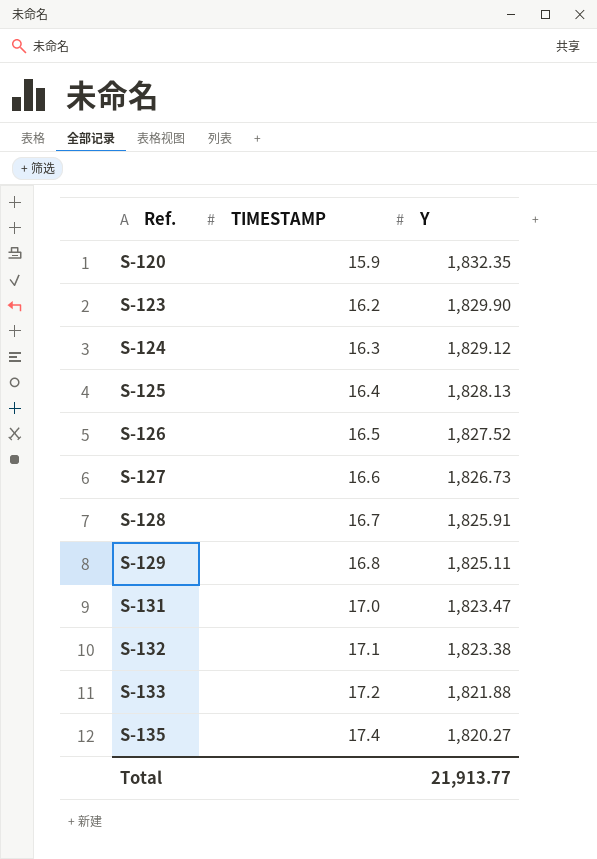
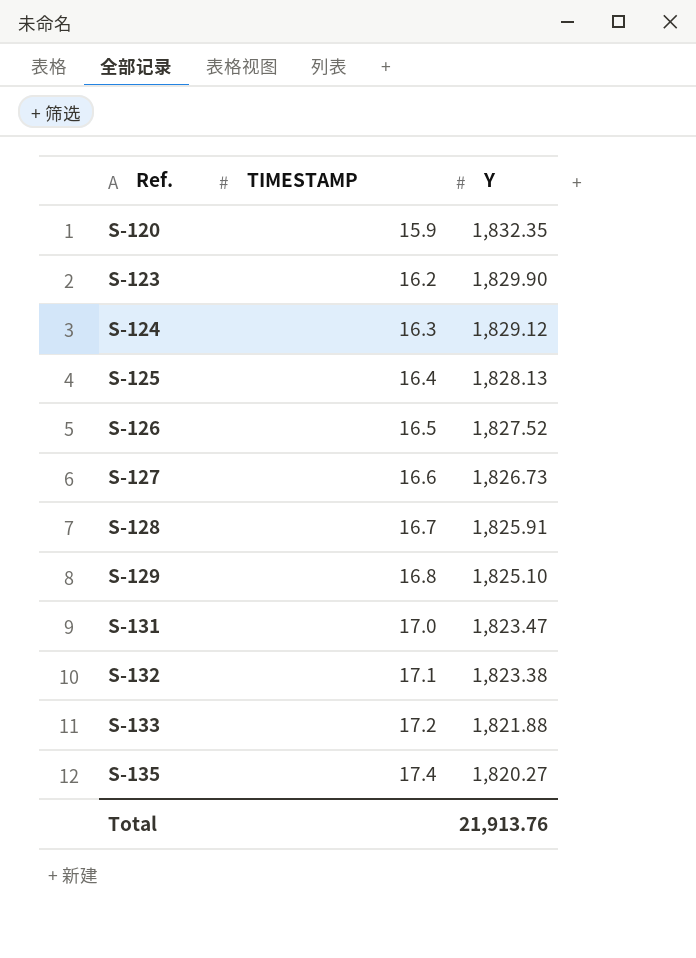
S-129 | Y: 1,825.11 -> 1,825.10
Total | Y: 21,913.77 -> 21,913.76

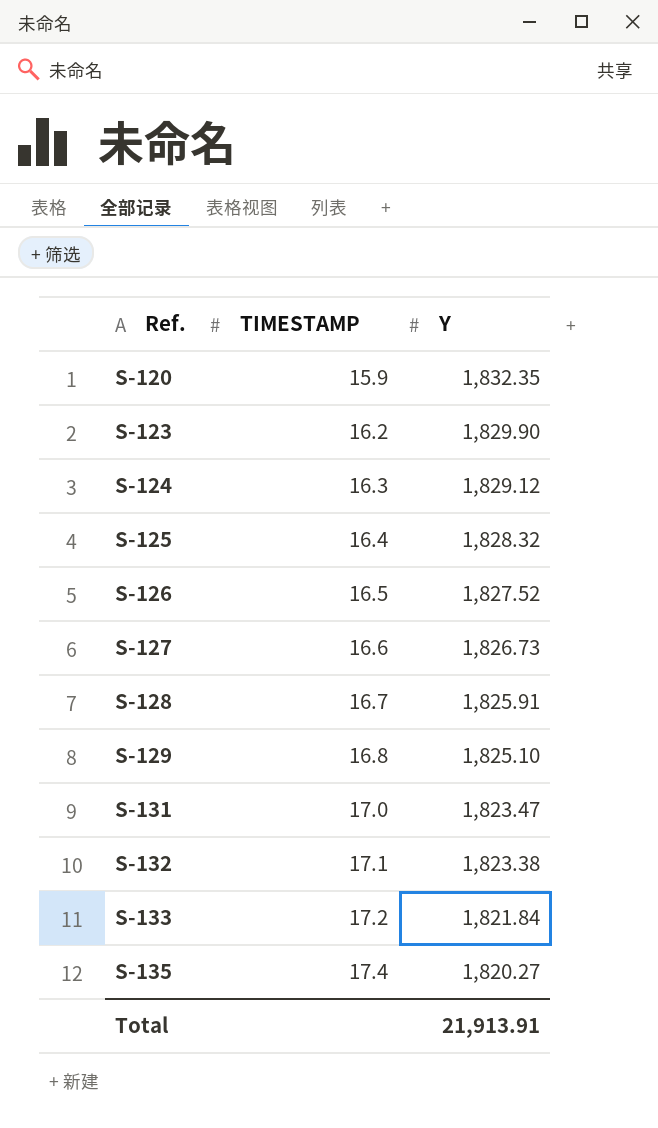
S-125 | Y: 1,828.13 -> 1,828.32
S-133 | Y: 1,821.88 -> 1,821.84
Total | Y: 21,913.76 -> 21,913.91

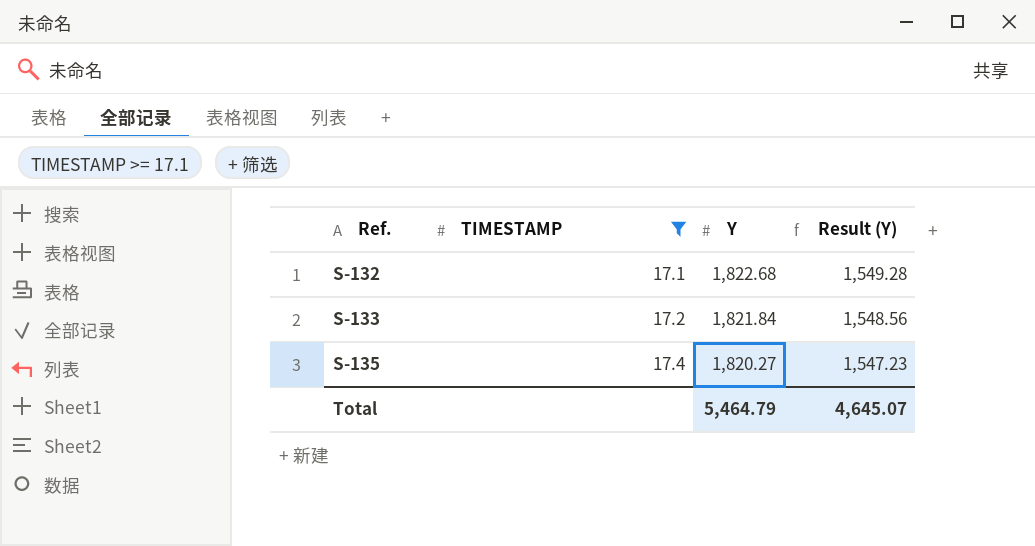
filter: none -> TIMESTAMP >= 17.1
column Result (Y) | formula: none -> [Y] * 0.85
S-132 | Y: 1,823.38 -> 1,822.68
Total | Y: 21,913.91 -> 5,464.79

